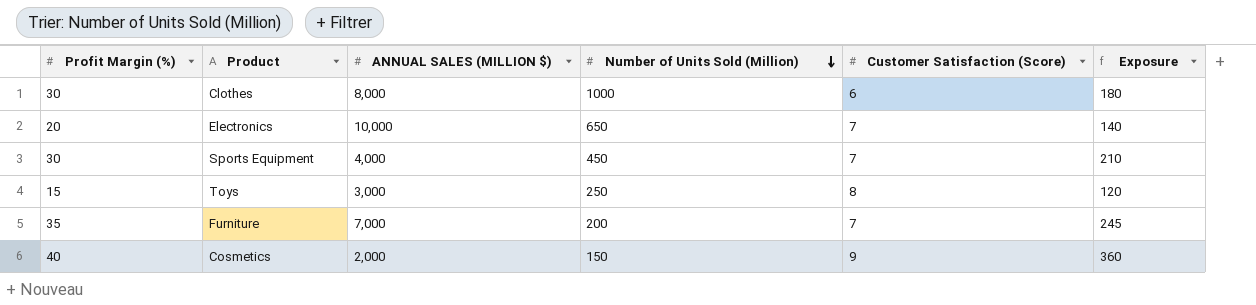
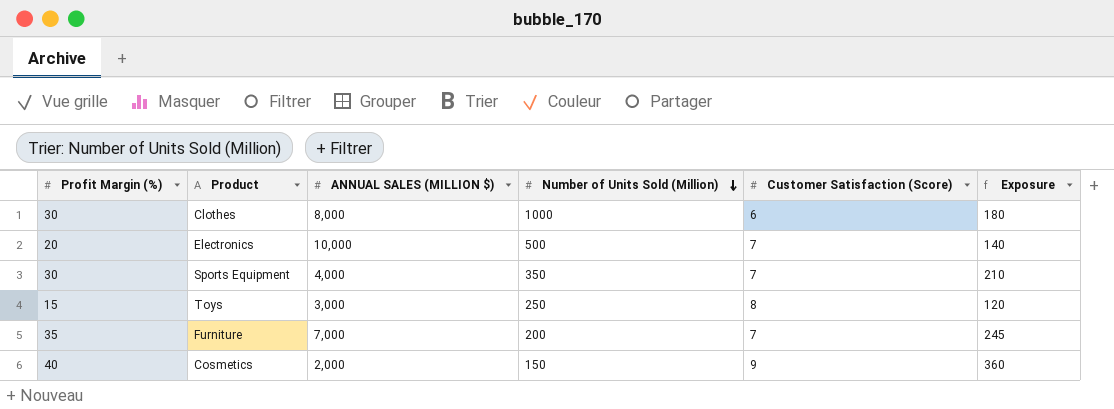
Electronics | Number of Units Sold (Million): 650 -> 500
Sports Equipment | Number of Units Sold (Million): 450 -> 350

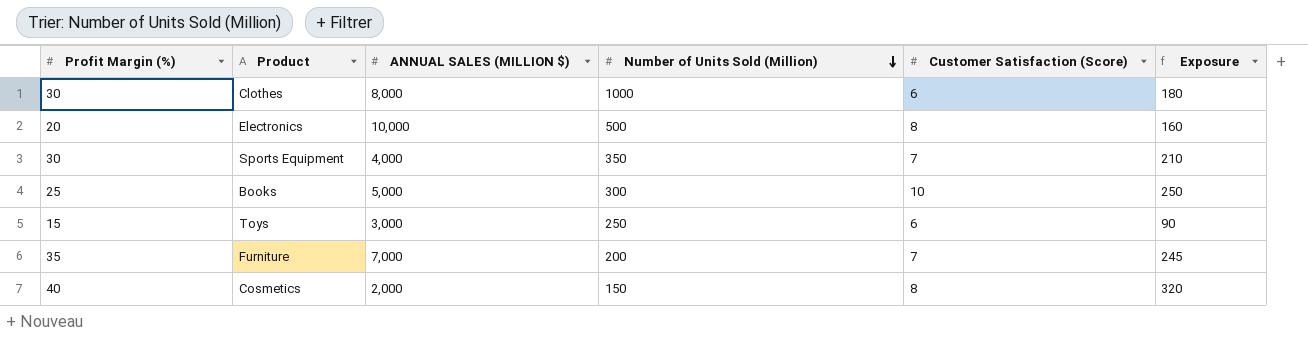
Electronics | Customer Satisfaction (Score): 7 -> 8
Electronics | Exposure: 140 -> 160
row Books: none -> 25 | 5,000 | 300 | 10 | 250
Toys | Customer Satisfaction (Score): 8 -> 6
Toys | Exposure: 120 -> 90
Cosmetics | Customer Satisfaction (Score): 9 -> 8
Cosmetics | Exposure: 360 -> 320

